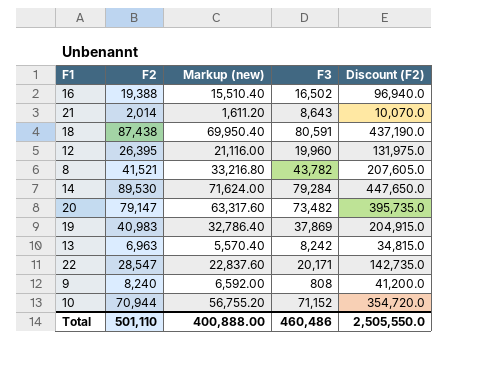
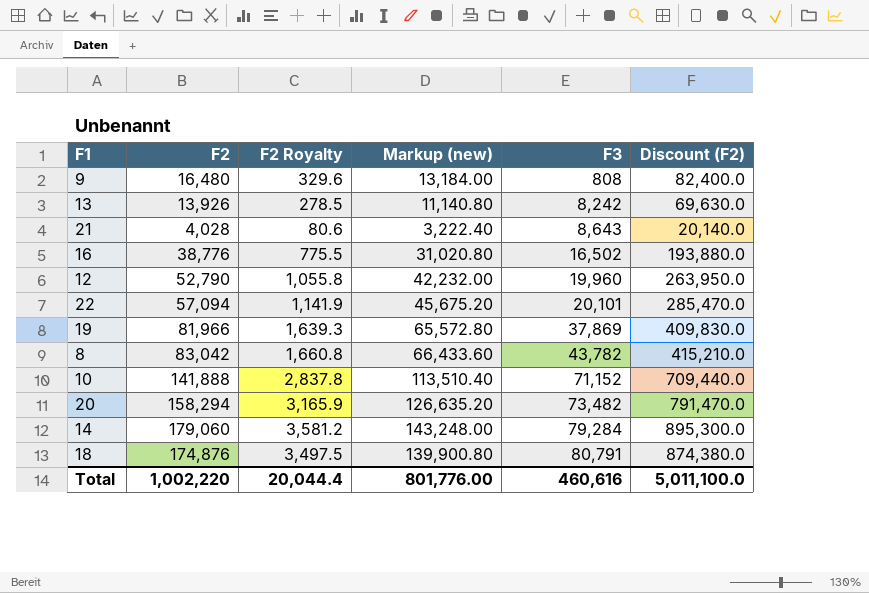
row order: none -> F3 ascending
column F2 Royalty | formula: none -> [F2] * 0.02
9 | F2: 8,240 -> 16,480
9 | Markup (new): 6,592.00 -> 13,184.00
9 | Discount (F2): 41,200.0 -> 82,400.0
13 | F2: 6,963 -> 13,926
13 | Markup (new): 5,570.40 -> 11,140.80
13 | Discount (F2): 34,815.0 -> 69,630.0
21 | F2: 2,014 -> 4,028
21 | Markup (new): 1,611.20 -> 3,222.40
21 | Discount (F2): 10,070.0 -> 20,140.0
16 | F2: 19,388 -> 38,776
16 | Markup (new): 15,510.40 -> 31,020.80
16 | Discount (F2): 96,940.0 -> 193,880.0
12 | F2: 26,395 -> 52,790
12 | Markup (new): 21,116.00 -> 42,232.00
12 | Discount (F2): 131,975.0 -> 263,950.0
22 | F2: 28,547 -> 57,094
22 | Markup (new): 22,837.60 -> 45,675.20
22 | F3: 20,171 -> 20,101
22 | Discount (F2): 142,735.0 -> 285,470.0
19 | F2: 40,983 -> 81,966
19 | Markup (new): 32,786.40 -> 65,572.80
19 | Discount (F2): 204,915.0 -> 409,830.0
8 | F2: 41,521 -> 83,042
8 | Markup (new): 33,216.80 -> 66,433.60
8 | Discount (F2): 207,605.0 -> 415,210.0
10 | F2: 70,944 -> 141,888
10 | Markup (new): 56,755.20 -> 113,510.40
10 | Discount (F2): 354,720.0 -> 709,440.0
20 | F2: 79,147 -> 158,294
20 | Markup (new): 63,317.60 -> 126,635.20
20 | Discount (F2): 395,735.0 -> 791,470.0
14 | F2: 89,530 -> 179,060
14 | Markup (new): 71,624.00 -> 143,248.00
14 | Discount (F2): 447,650.0 -> 895,300.0
18 | F2: 87,438 -> 174,876
18 | Markup (new): 69,950.40 -> 139,900.80
18 | F3: 80,591 -> 80,791
18 | Discount (F2): 437,190.0 -> 874,380.0
Total | F2: 501,110 -> 1,002,220
Total | Markup (new): 400,888.00 -> 801,776.00
Total | F3: 460,486 -> 460,616
Total | Discount (F2): 2,505,550.0 -> 5,011,100.0

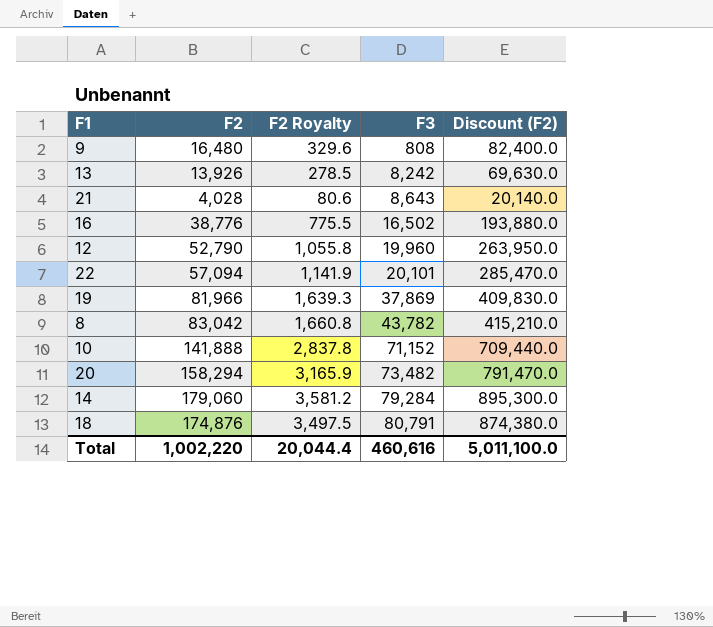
column Markup (new) | formula: [F2] * 0.8 -> none

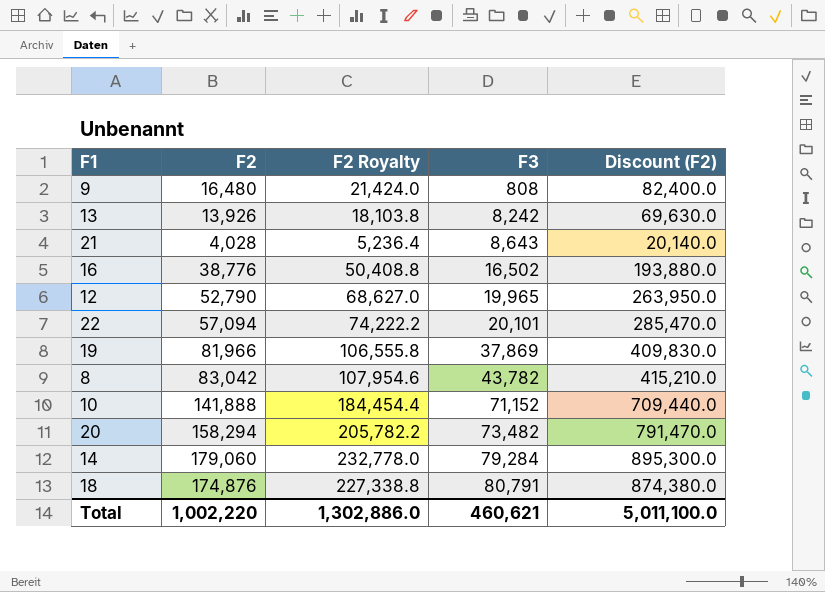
column F2 Royalty | formula: [F2] * 0.02 -> [F2] * 1.3
12 | F3: 19,960 -> 19,965
Total | F2 Royalty: 20,044.4 -> 1,302,886.0
Total | F3: 460,616 -> 460,621

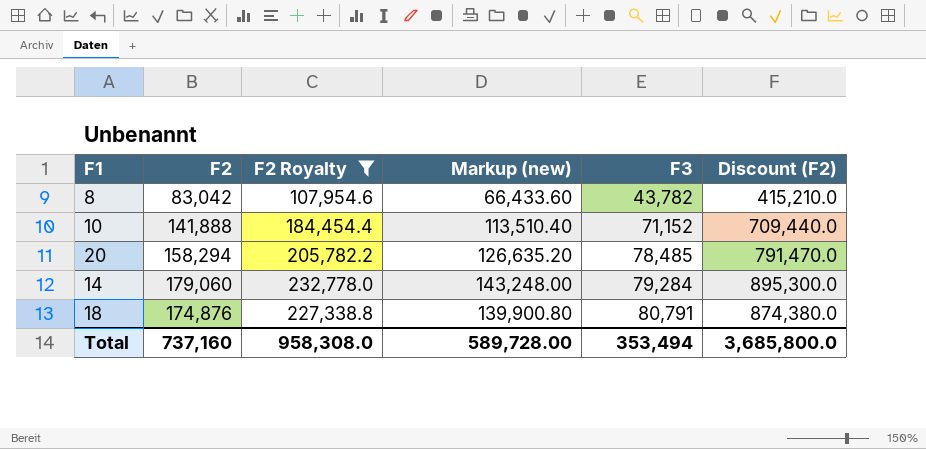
filter: none -> F2 Royalty >= 107,954.6
column Markup (new) | formula: none -> [F2] * 0.8
20 | F3: 73,482 -> 78,485
Total | F2: 1,002,220 -> 737,160
Total | F2 Royalty: 1,302,886.0 -> 958,308.0
Total | F3: 460,621 -> 353,494
Total | Discount (F2): 5,011,100.0 -> 3,685,800.0

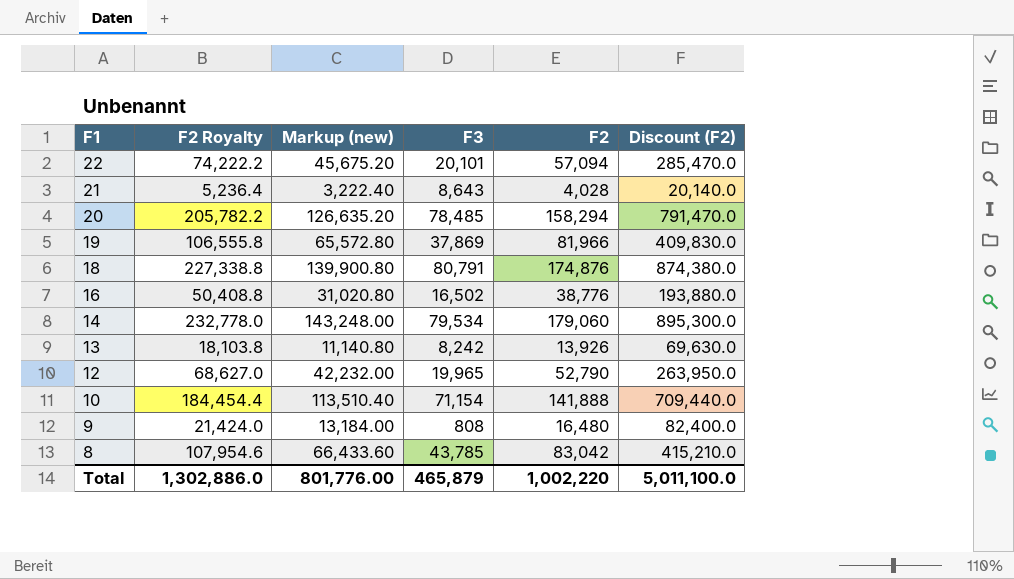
filter: F2 Royalty >= 107,954.6 -> none
row order: F3 ascending -> F1 descending
column F2 | position: 2 -> 5
14 | F3: 79,284 -> 79,534
10 | F3: 71,152 -> 71,154
8 | F3: 43,782 -> 43,785
Total | F2 Royalty: 958,308.0 -> 1,302,886.0
Total | Markup (new): 589,728.00 -> 801,776.00
Total | F3: 353,494 -> 465,879
Total | F2: 737,160 -> 1,002,220
Total | Discount (F2): 3,685,800.0 -> 5,011,100.0

